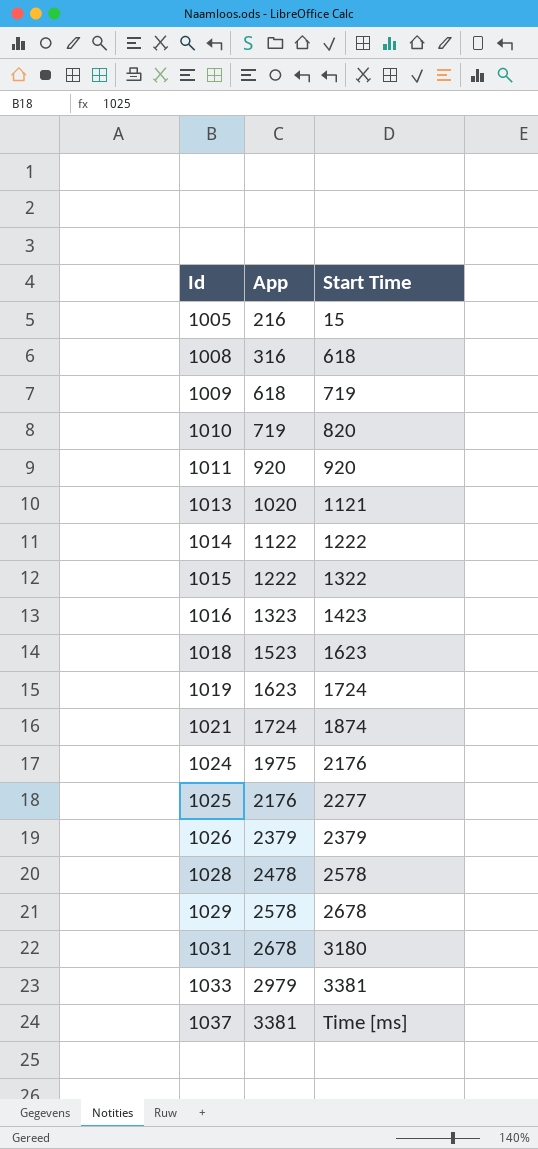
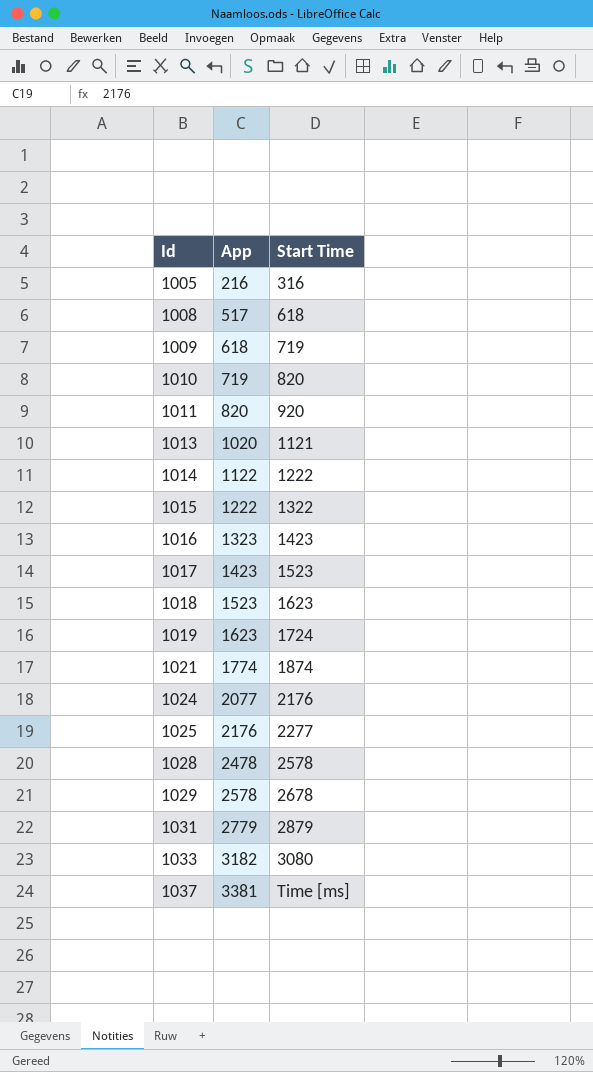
row 1026: 2379 | 2379 -> none
1005 | Start Time: 15 -> 316
1008 | App: 316 -> 517
1011 | App: 920 -> 820
row 1017: none -> 1423 | 1523
1021 | App: 1724 -> 1774
1024 | App: 1975 -> 2077
1031 | App: 2678 -> 2779
1031 | Start Time: 3180 -> 2879
1033 | App: 2979 -> 3182
1033 | Start Time: 3381 -> 3080

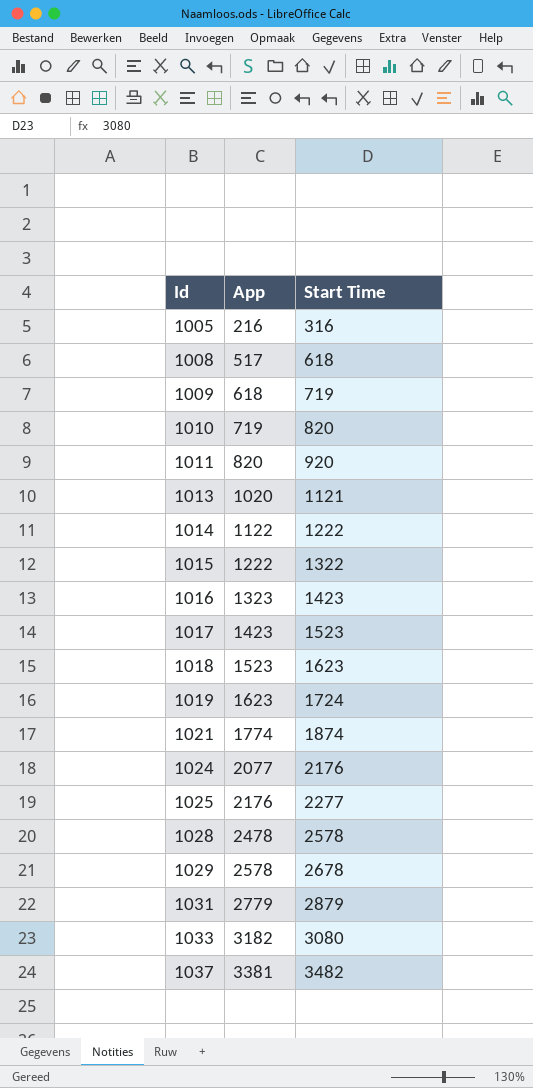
1037 | Start Time: Time [ms] -> 3482

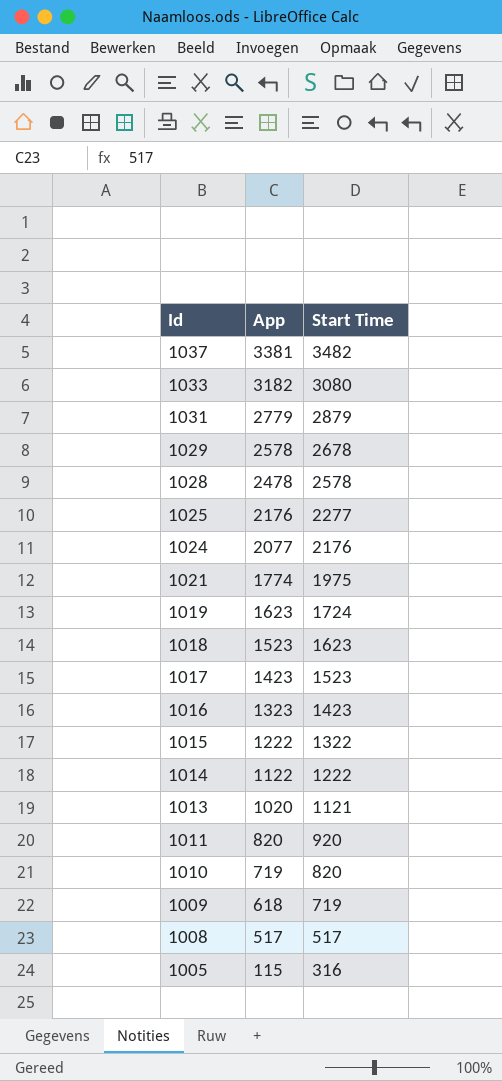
row order: Id ascending -> Id descending
1021 | Start Time: 1874 -> 1975
1008 | Start Time: 618 -> 517
1005 | App: 216 -> 115

